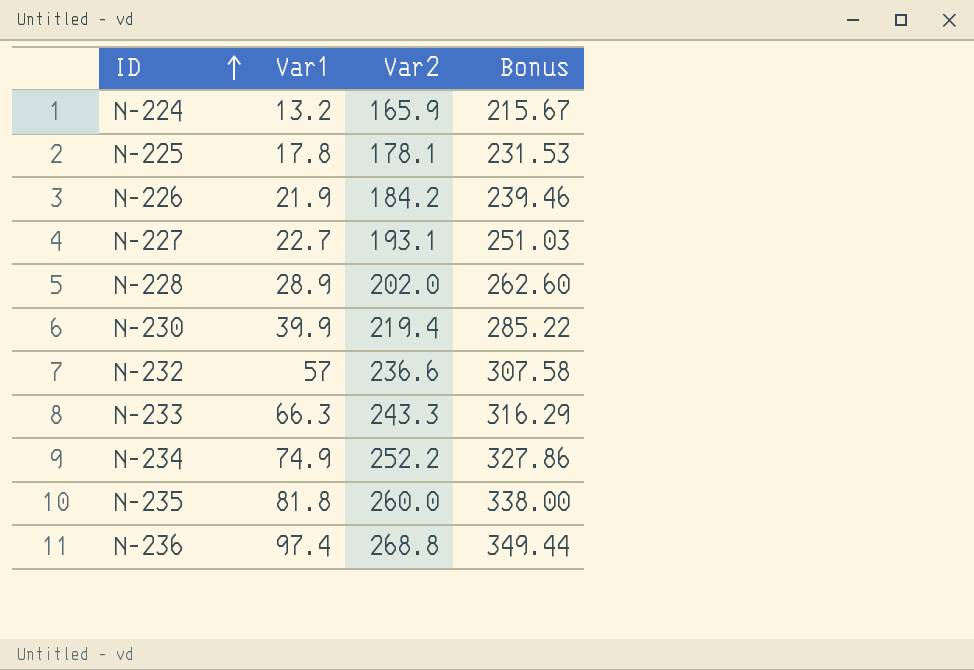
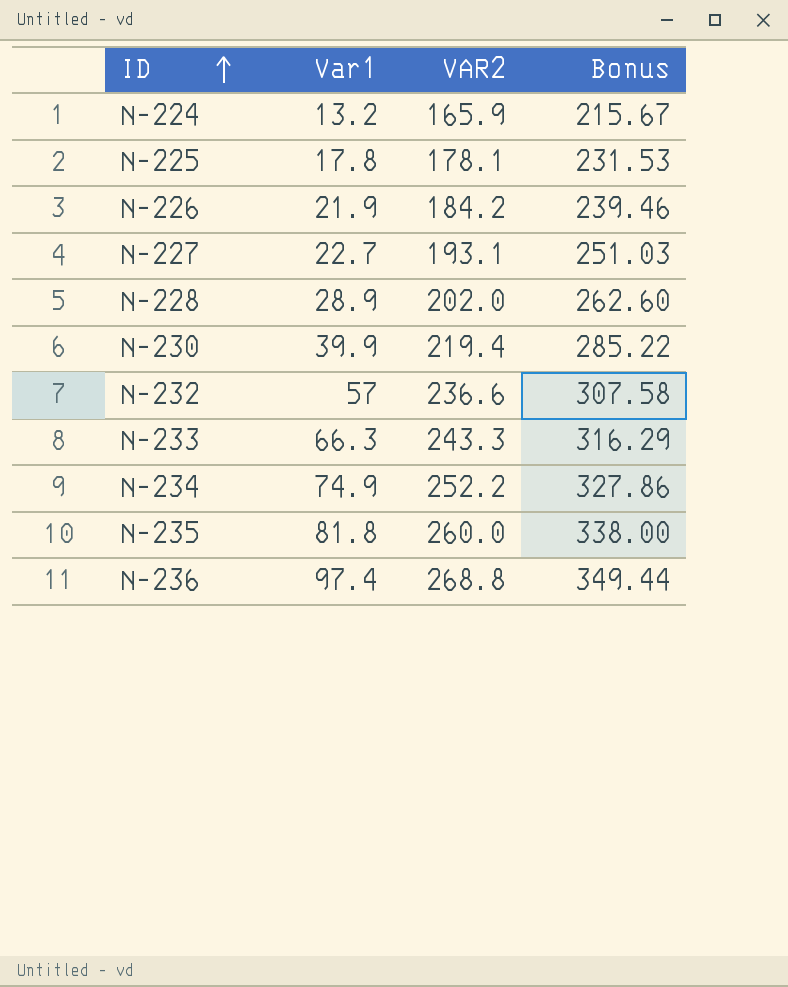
column name: Var2 -> VAR2

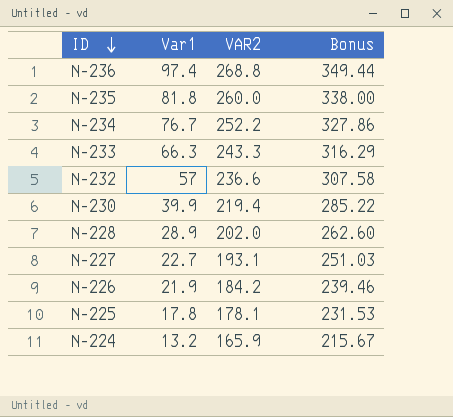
row order: ID ascending -> ID descending
N-234 | Var1: 74.9 -> 76.7

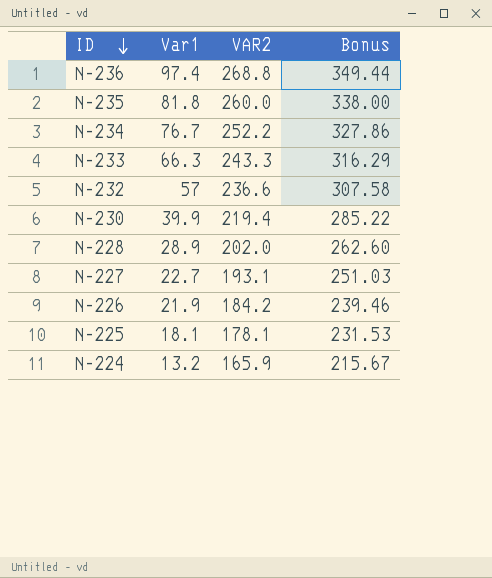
N-225 | Var1: 17.8 -> 18.1

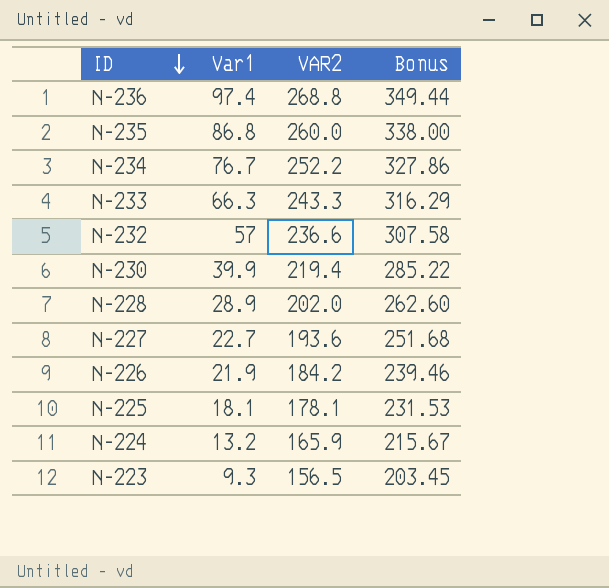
N-235 | Var1: 81.8 -> 86.8
N-227 | VAR2: 193.1 -> 193.6
N-227 | Bonus: 251.03 -> 251.68
row N-223: none -> 9.3 | 156.5 | 203.45

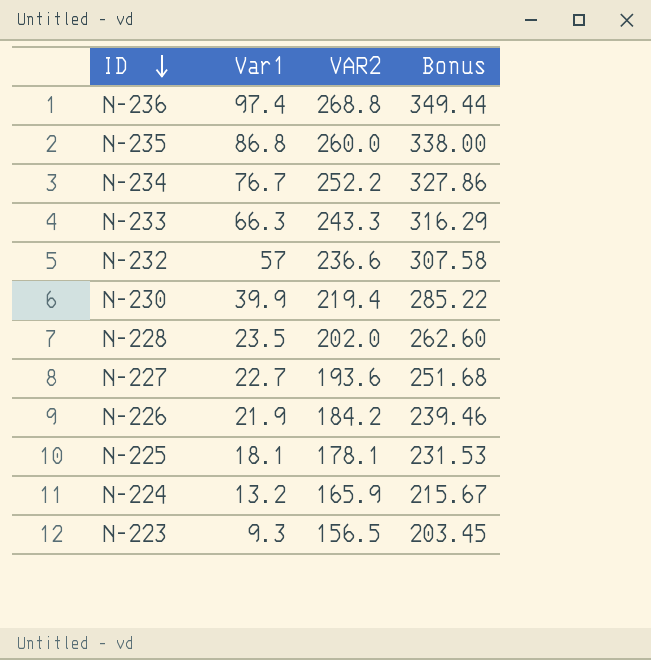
N-228 | Var1: 28.9 -> 23.5

